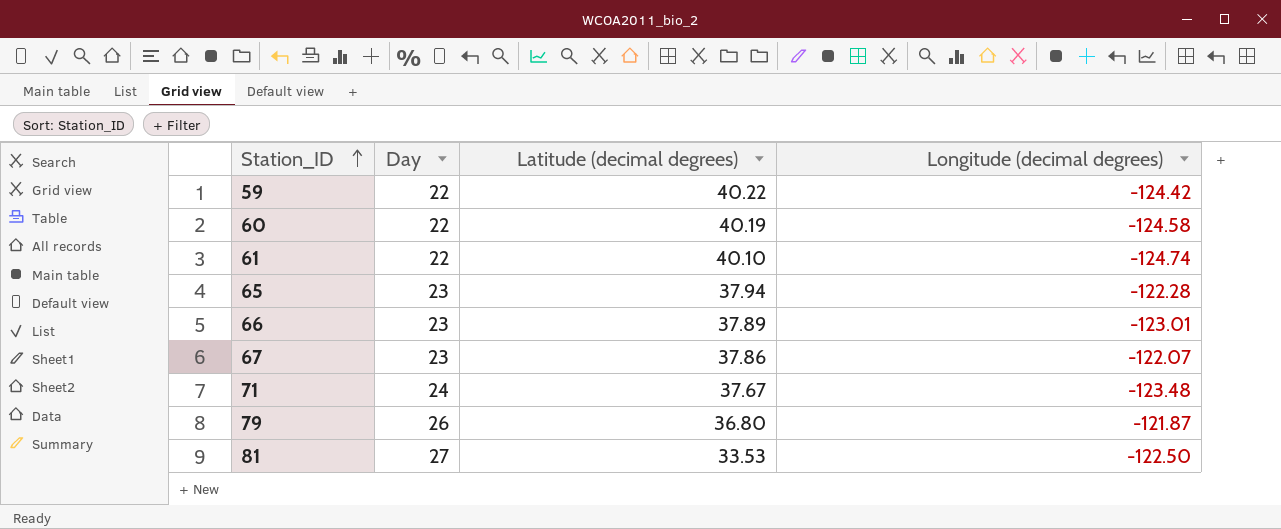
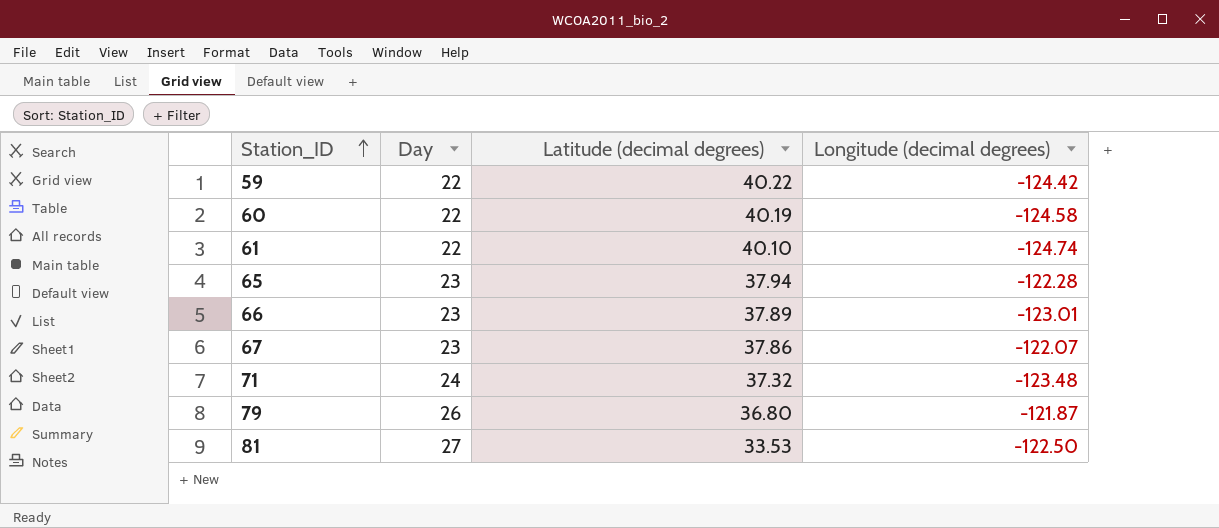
71 | Latitude (decimal degrees): 37.67 -> 37.32

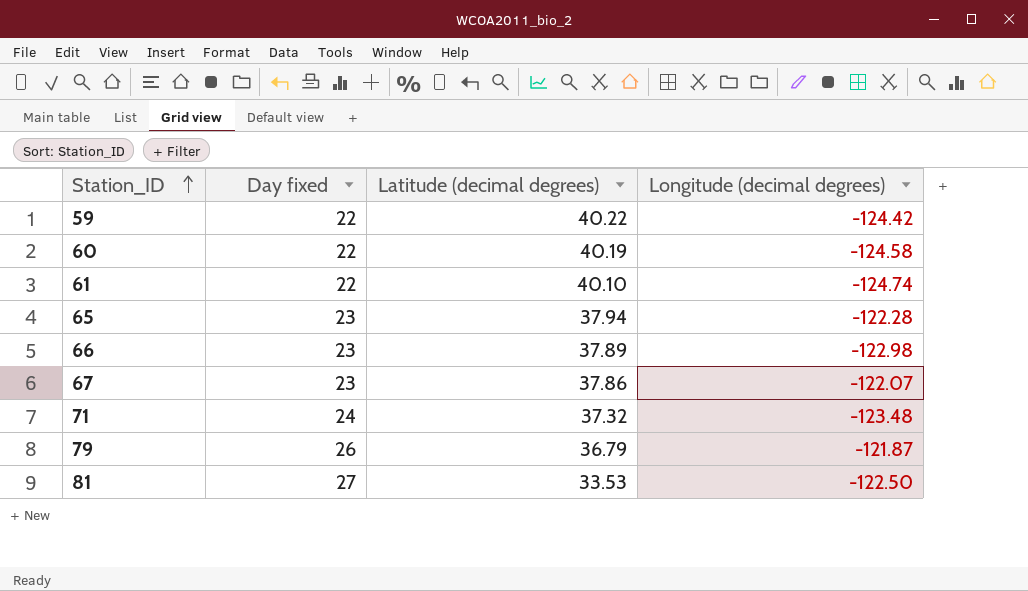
column name: Day -> Day fixed
66 | Longitude (decimal degrees): -123.01 -> -122.98
79 | Latitude (decimal degrees): 36.80 -> 36.79

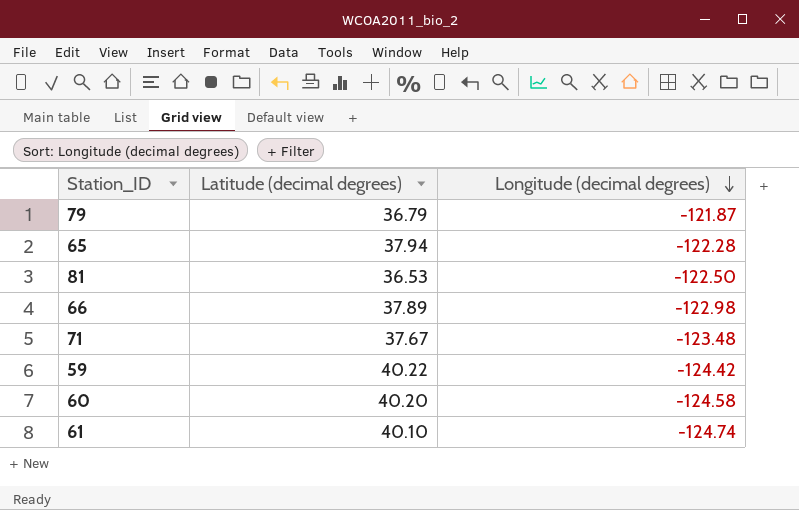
row order: Station_ID ascending -> Longitude (decimal degrees) descending
column Day fixed | position: 2 -> none
row 67: 23 | 37.86 | -122.07 -> none
81 | Latitude (decimal degrees): 33.53 -> 36.53
71 | Latitude (decimal degrees): 37.32 -> 37.67
60 | Latitude (decimal degrees): 40.19 -> 40.20

